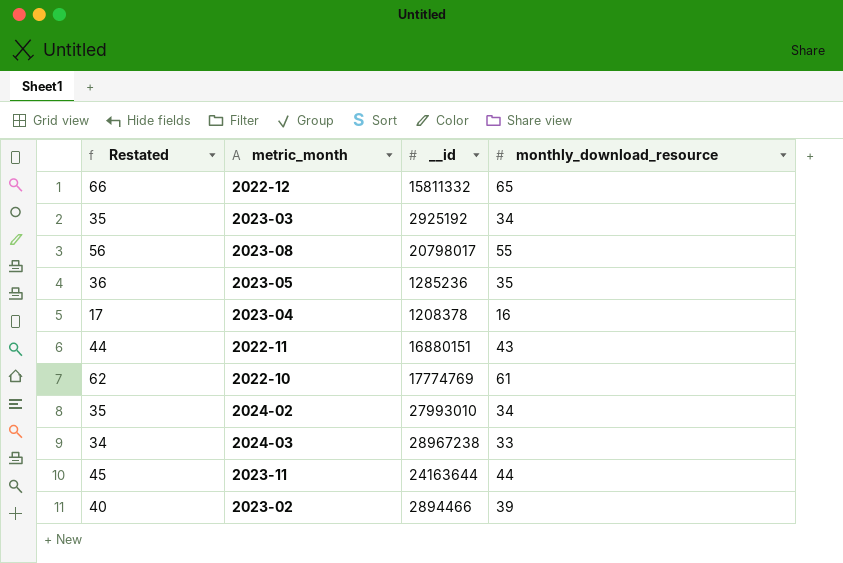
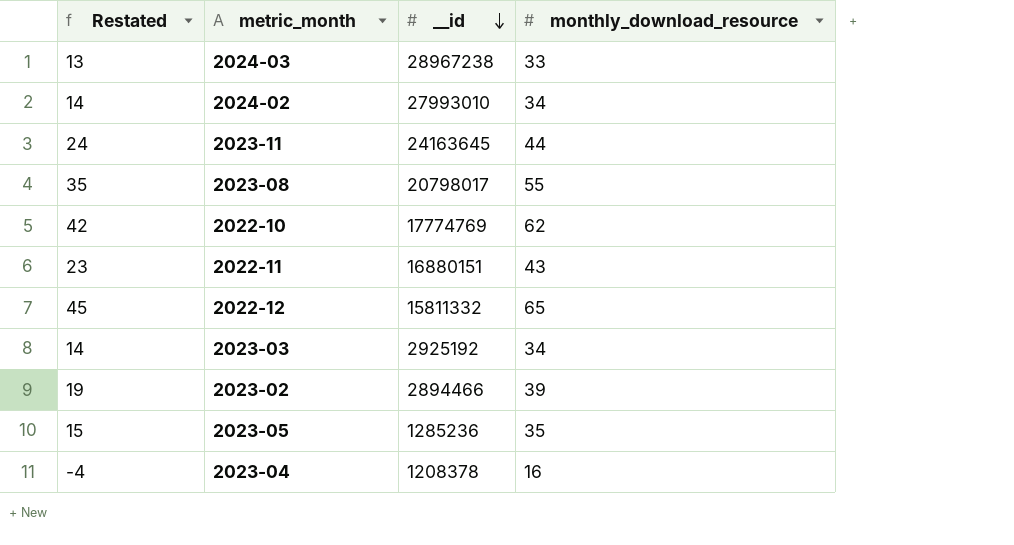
row order: none -> __id descending
column Restated | formula: [monthly_download_resource] + 1 -> [monthly_download_resource] - 20
2023-11 | __id: 24163644 -> 24163645
2022-10 | monthly_download_resource: 61 -> 62

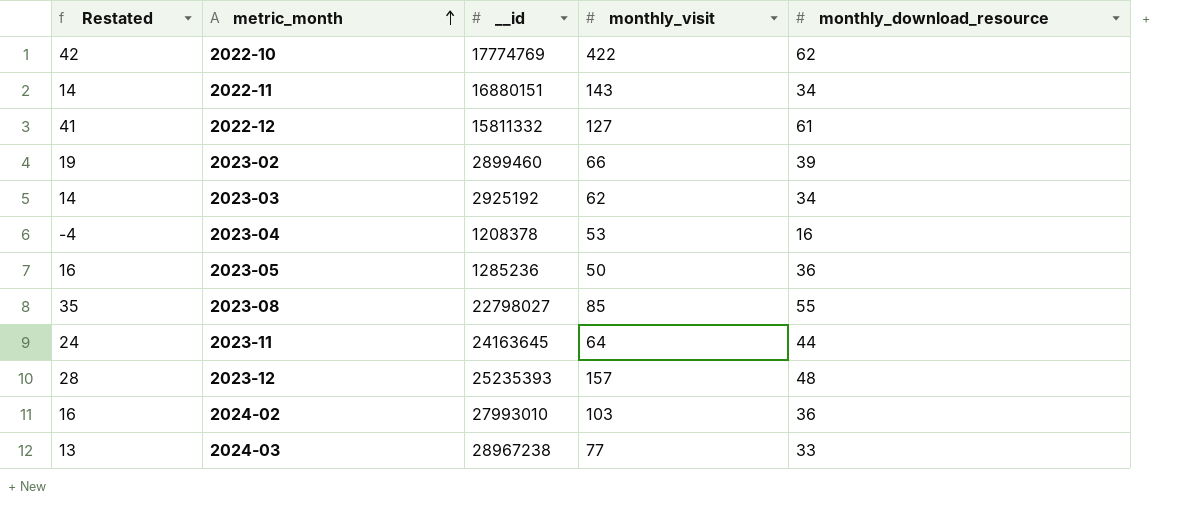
row order: __id descending -> metric_month ascending
column monthly_visit | position: none -> 4
2022-11 | Restated: 23 -> 14
2022-11 | monthly_download_resource: 43 -> 34
2022-12 | Restated: 45 -> 41
2022-12 | monthly_download_resource: 65 -> 61
2023-02 | __id: 2894466 -> 2899460
2023-05 | Restated: 15 -> 16
2023-05 | monthly_download_resource: 35 -> 36
2023-08 | __id: 20798017 -> 22798027
row 2023-12: none -> 28 | 25235393 | 157 | 48
2024-02 | Restated: 14 -> 16
2024-02 | monthly_download_resource: 34 -> 36

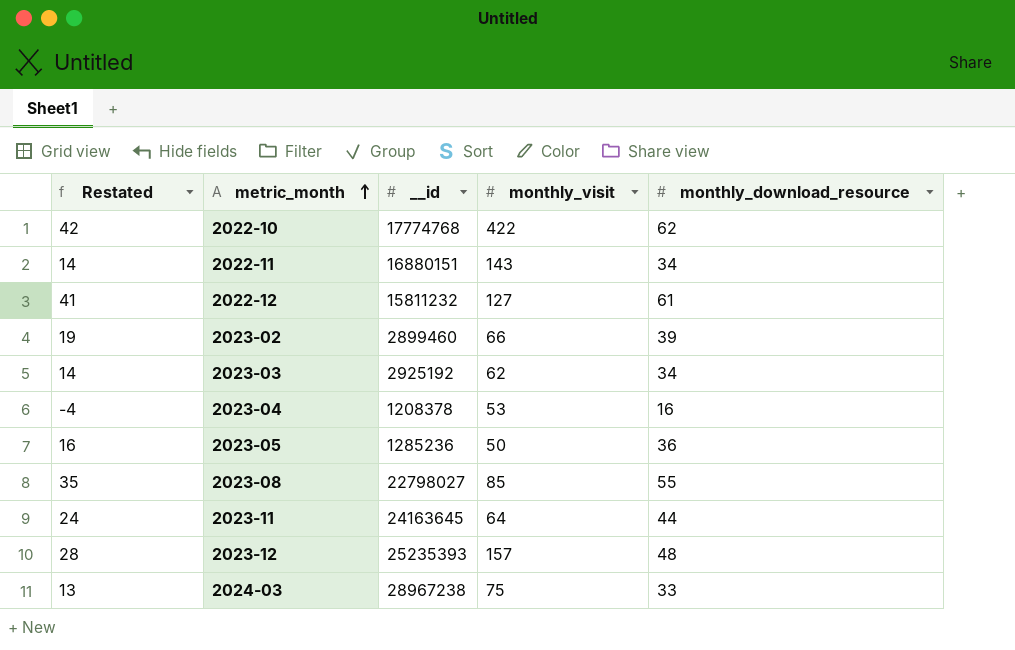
row 2024-02: 16 | 27993010 | 103 | 36 -> none
2022-10 | __id: 17774769 -> 17774768
2022-12 | __id: 15811332 -> 15811232
2024-03 | monthly_visit: 77 -> 75

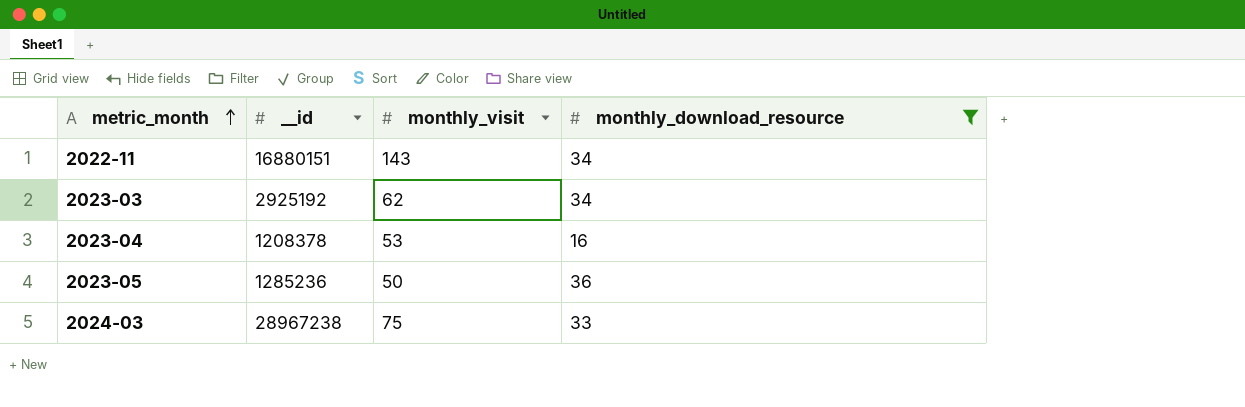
filter: none -> monthly_download_resource <= 36
column Restated | formula: [monthly_download_resource] - 20 -> none

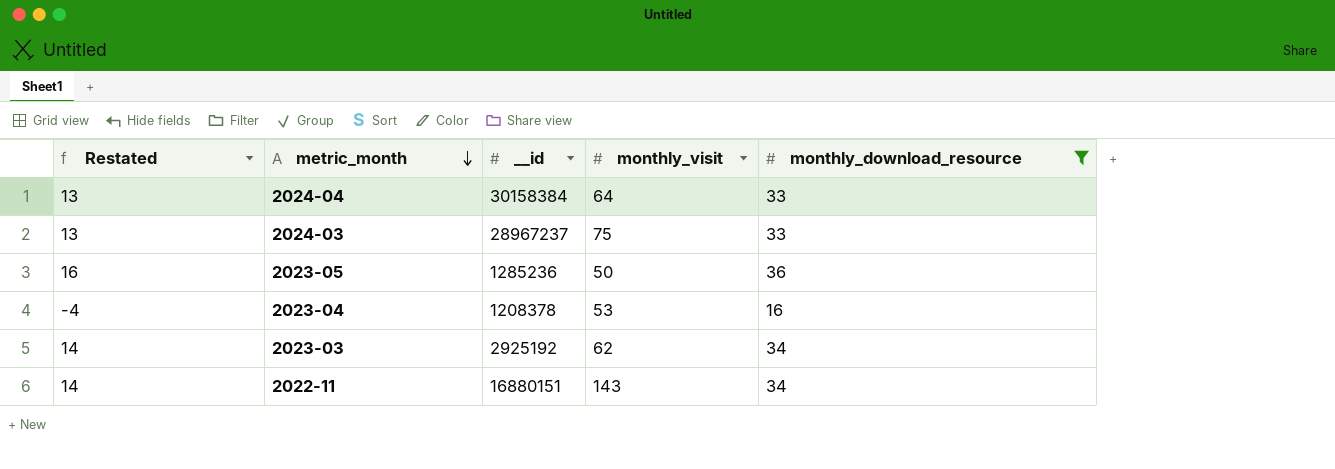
row order: metric_month ascending -> metric_month descending
column Restated | formula: none -> [monthly_download_resource] - 20
row 2024-04: none -> 13 | 30158384 | 64 | 33
2024-03 | __id: 28967238 -> 28967237

